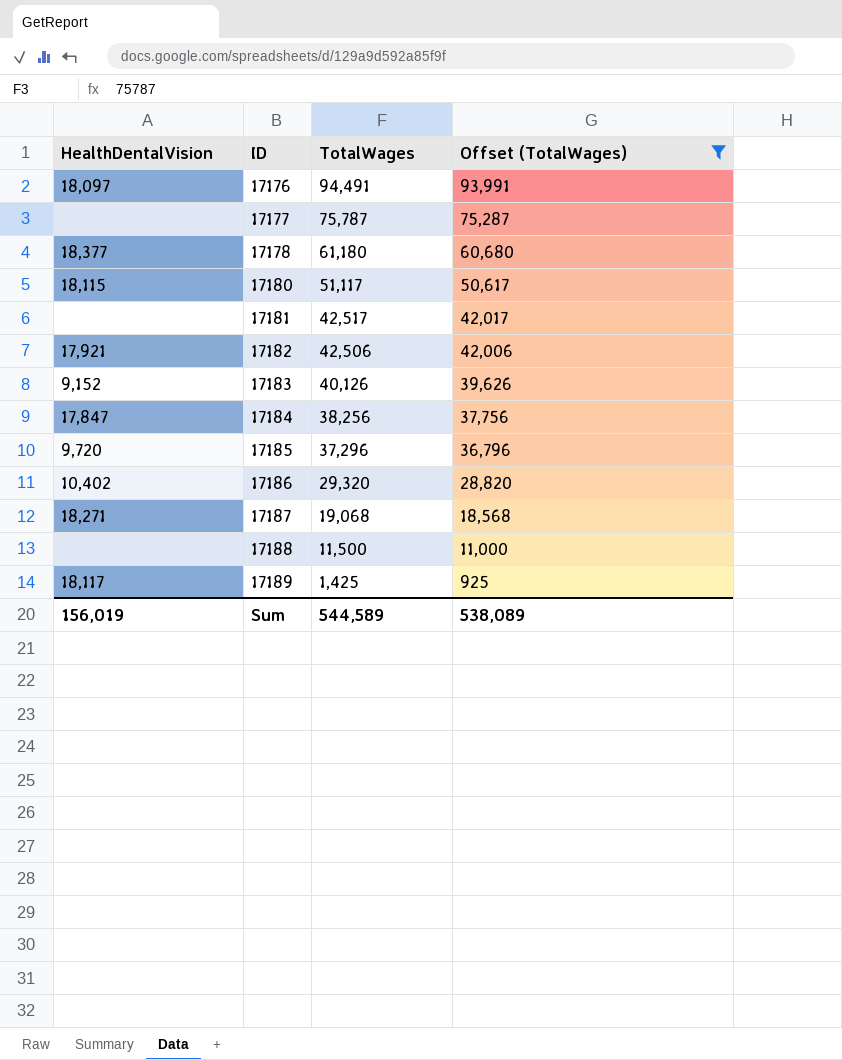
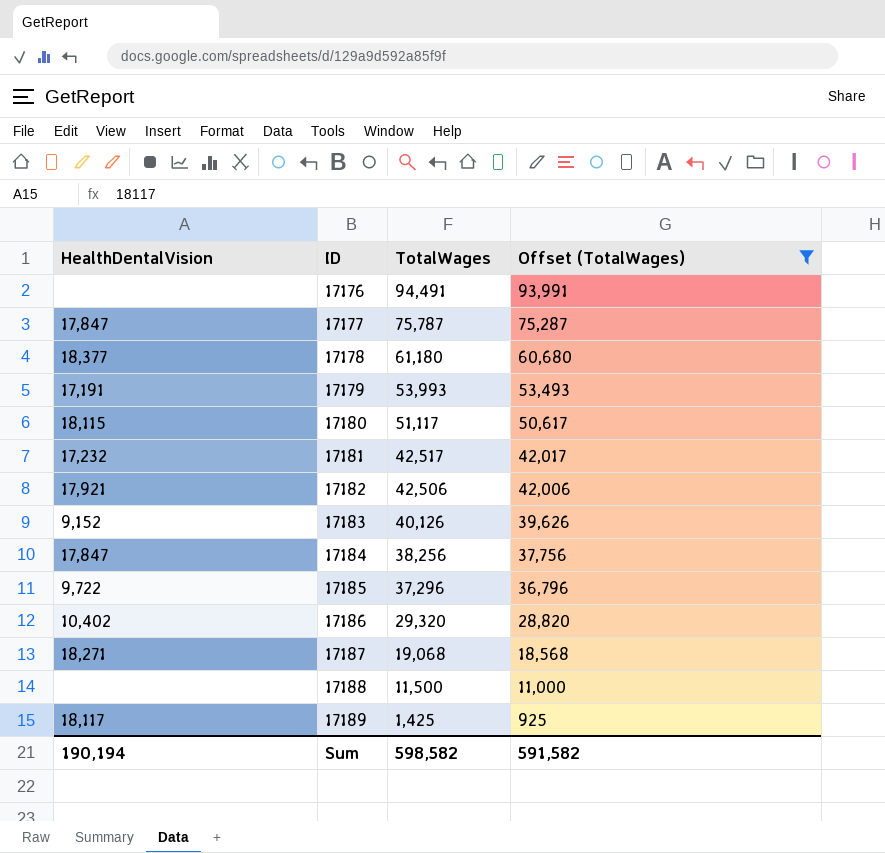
17176 | HealthDentalVision: 18,097 -> none
17177 | HealthDentalVision: none -> 17,847
row 17179: none -> 17,191 | 53,993 | 53,493
17181 | HealthDentalVision: none -> 17,232
17185 | HealthDentalVision: 9,720 -> 9,722
Sum | HealthDentalVision: 156,019 -> 190,194
Sum | TotalWages: 544,589 -> 598,582
Sum | Offset (TotalWages): 538,089 -> 591,582

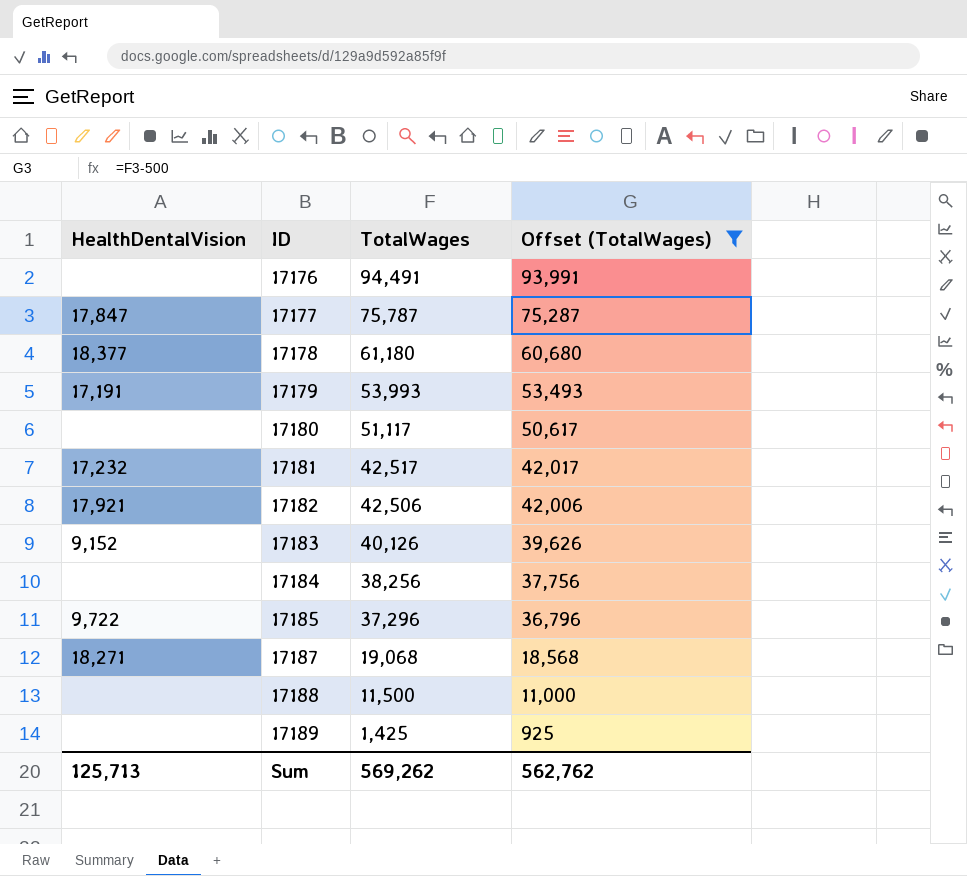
row 17186: 10,402 | 29,320 | 28,820 -> none
17180 | HealthDentalVision: 18,115 -> none
17184 | HealthDentalVision: 17,847 -> none
17189 | HealthDentalVision: 18,117 -> none
Sum | HealthDentalVision: 190,194 -> 125,713
Sum | TotalWages: 598,582 -> 569,262
Sum | Offset (TotalWages): 591,582 -> 562,762

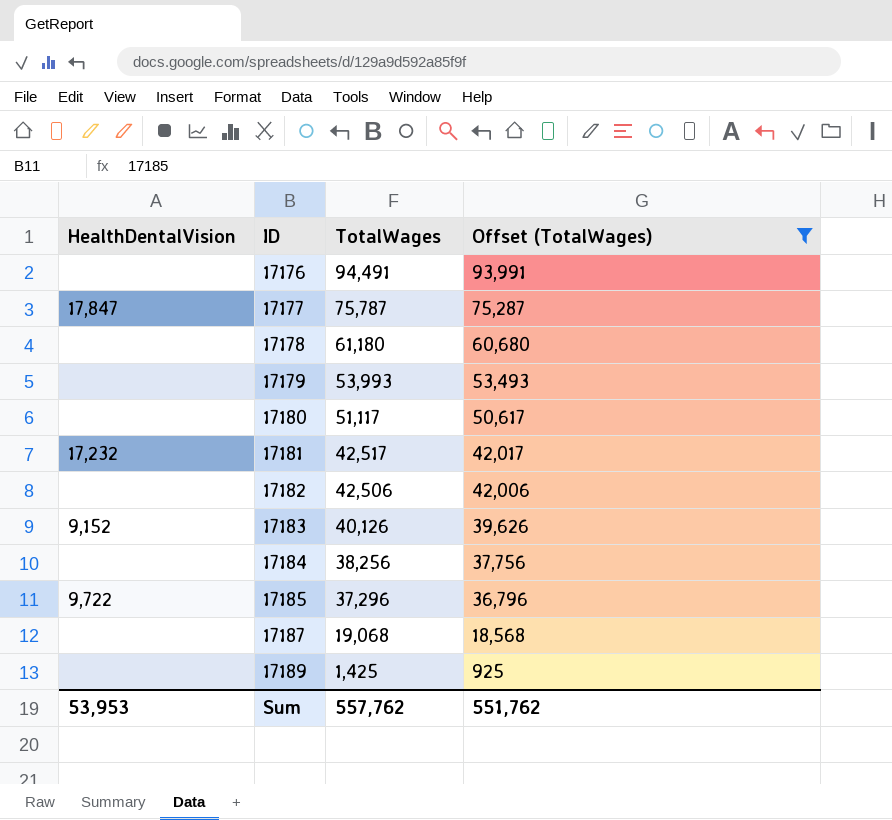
row 17188: none | 11,500 | 11,000 -> none
17178 | HealthDentalVision: 18,377 -> none
17179 | HealthDentalVision: 17,191 -> none
17182 | HealthDentalVision: 17,921 -> none
17187 | HealthDentalVision: 18,271 -> none
Sum | HealthDentalVision: 125,713 -> 53,953
Sum | TotalWages: 569,262 -> 557,762
Sum | Offset (TotalWages): 562,762 -> 551,762

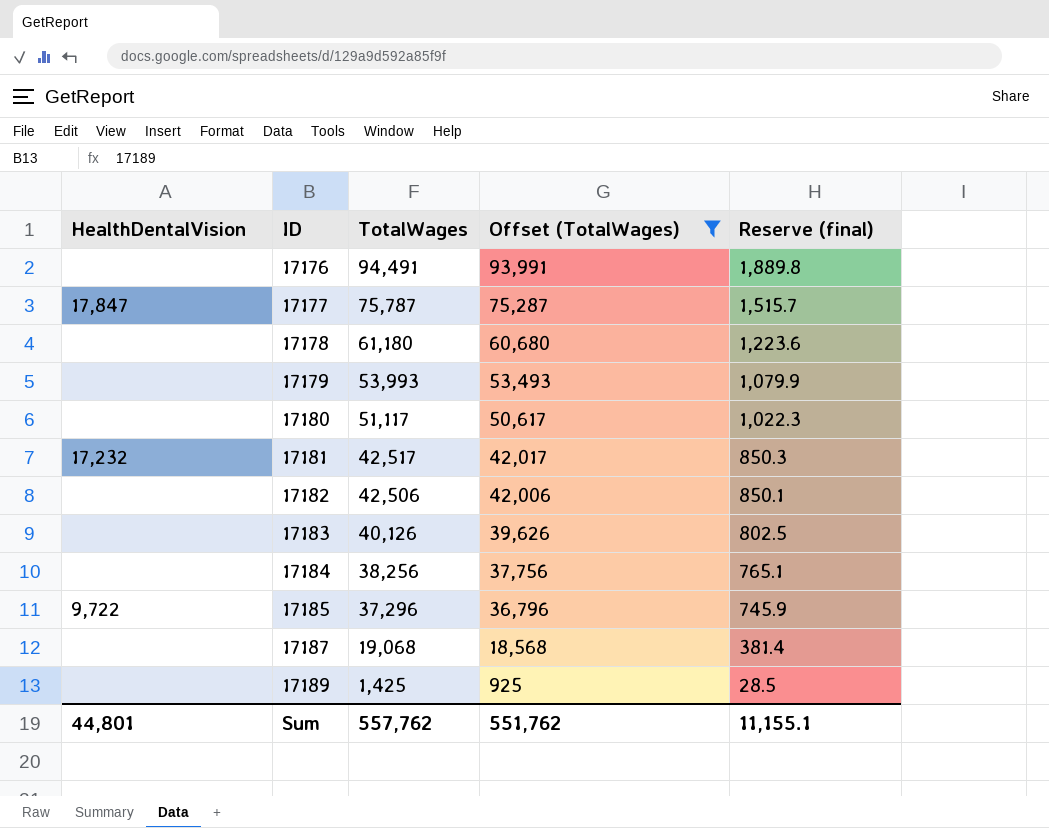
column Reserve (final) | formula: none -> [TotalWages] * 0.02
17183 | HealthDentalVision: 9,152 -> none
Sum | HealthDentalVision: 53,953 -> 44,801

